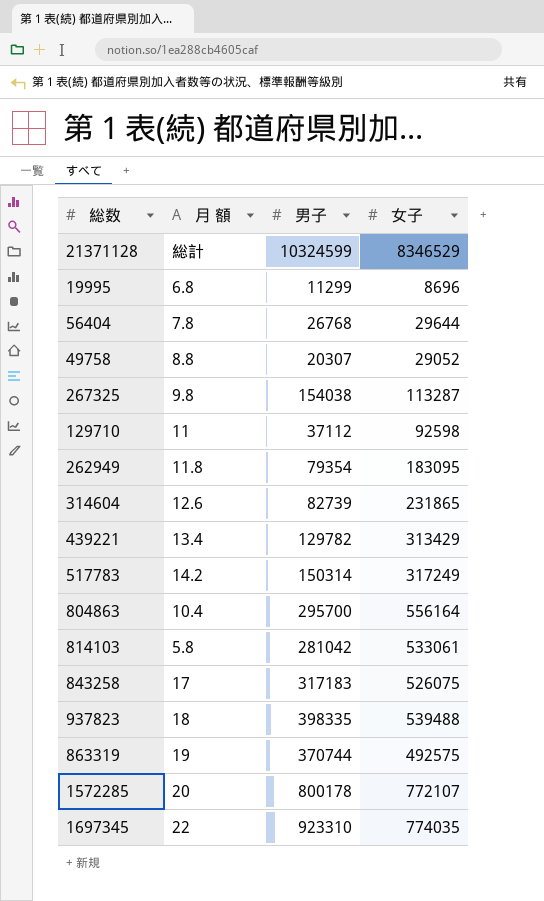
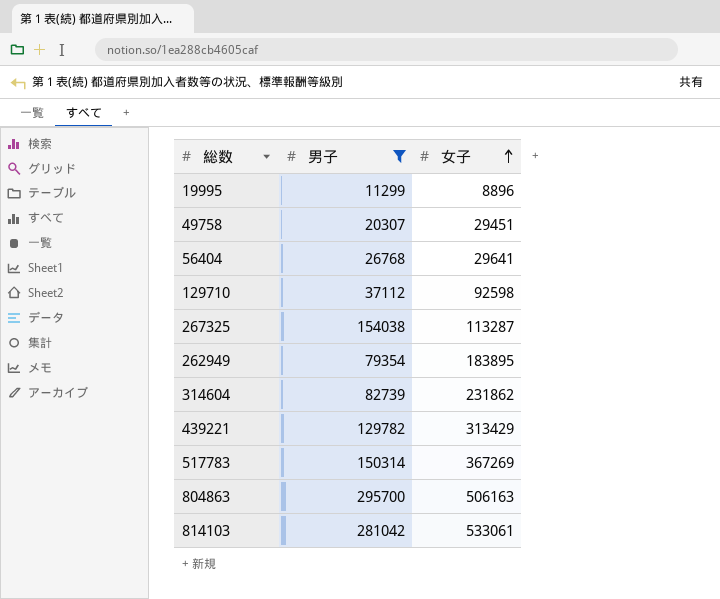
filter: none -> 男子 <= 295700
row order: none -> 女子 ascending
column 月 額 | position: 2 -> none
19995 | 女子: 8696 -> 8896
49758 | 女子: 29052 -> 29451
56404 | 女子: 29644 -> 29641
262949 | 女子: 183095 -> 183895
314604 | 女子: 231865 -> 231862
517783 | 女子: 317249 -> 367269
804863 | 女子: 556164 -> 506163

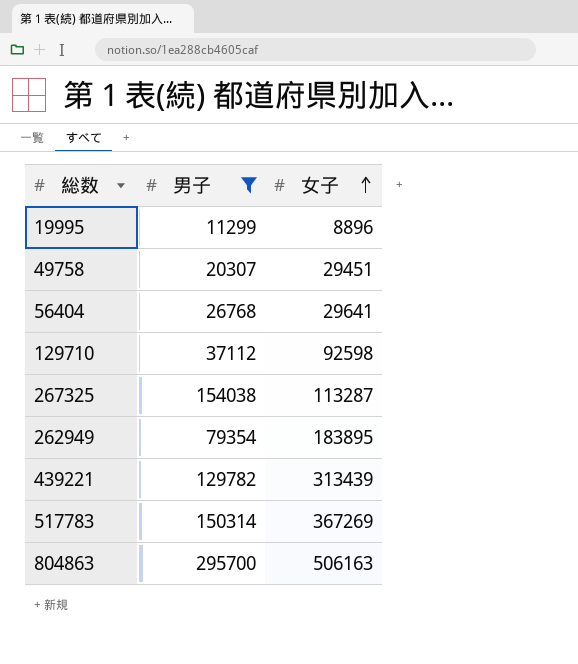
row 314604: 82739 | 231862 -> none
row 814103: 281042 | 533061 -> none
439221 | 女子: 313429 -> 313439

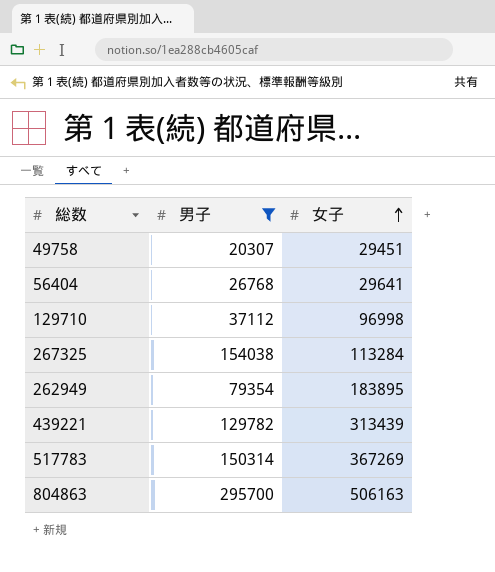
row 19995: 11299 | 8896 -> none
129710 | 女子: 92598 -> 96998
267325 | 女子: 113287 -> 113284

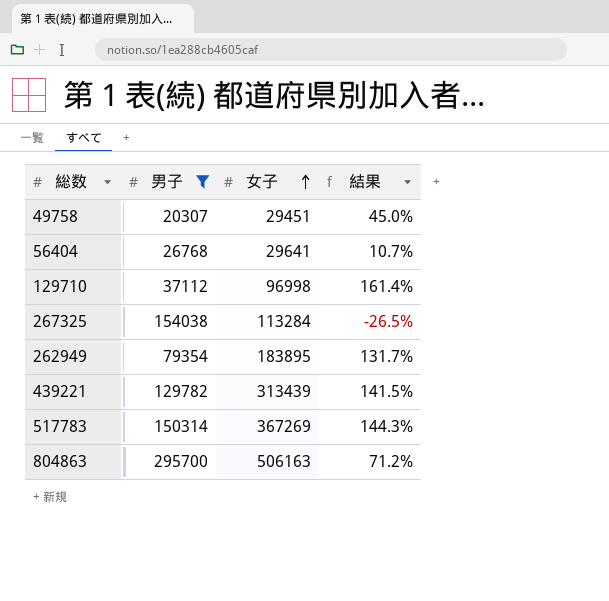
column 結果 | formula: none -> ([女子] - [男子]) / [男子]

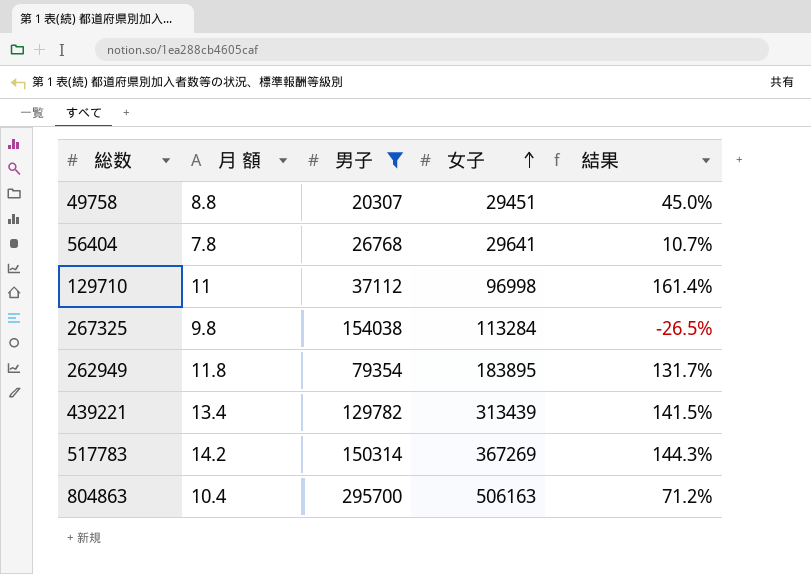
column 月 額 | position: none -> 2

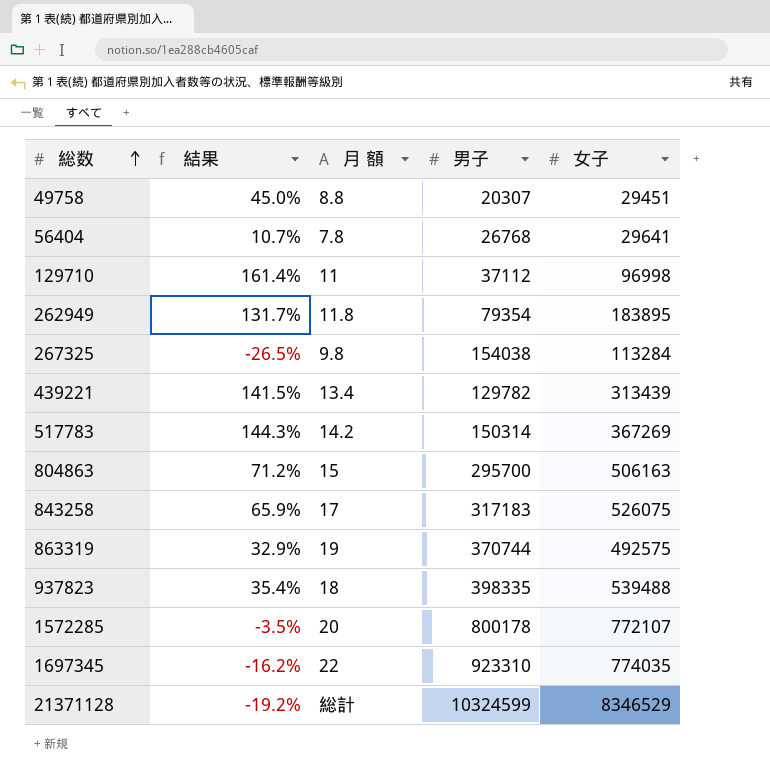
filter: 男子 <= 295700 -> none
row order: 女子 ascending -> 総数 ascending
column 結果 | position: 5 -> 2
804863 | 月 額: 10.4 -> 15

